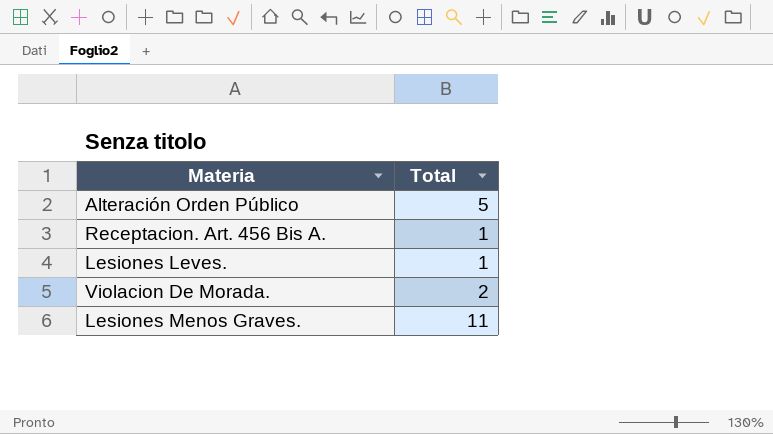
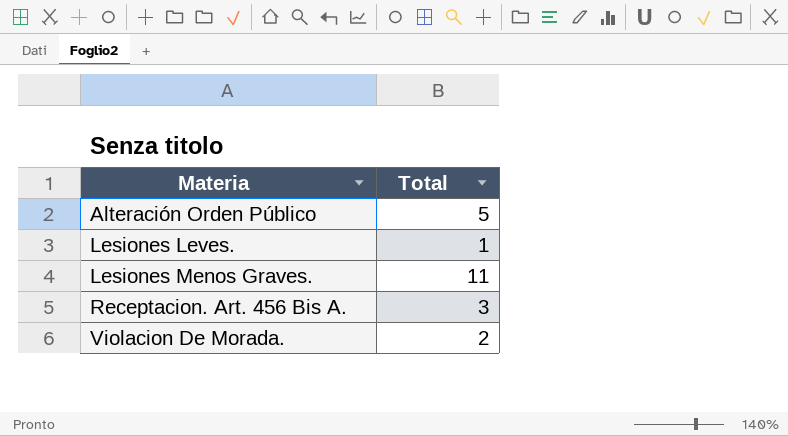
row order: none -> Materia ascending
Receptacion. Art. 456 Bis A. | Total: 1 -> 3

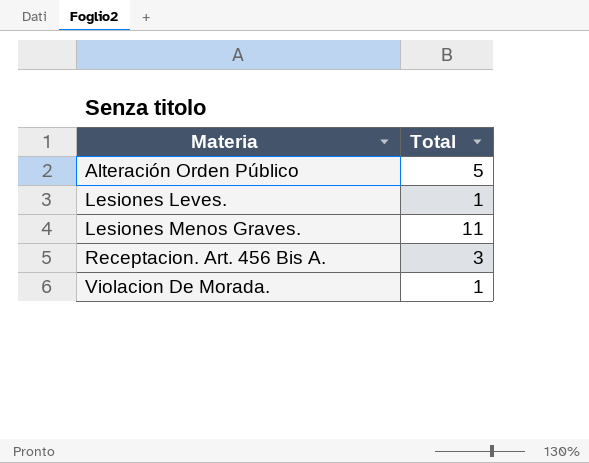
Violacion De Morada. | Total: 2 -> 1

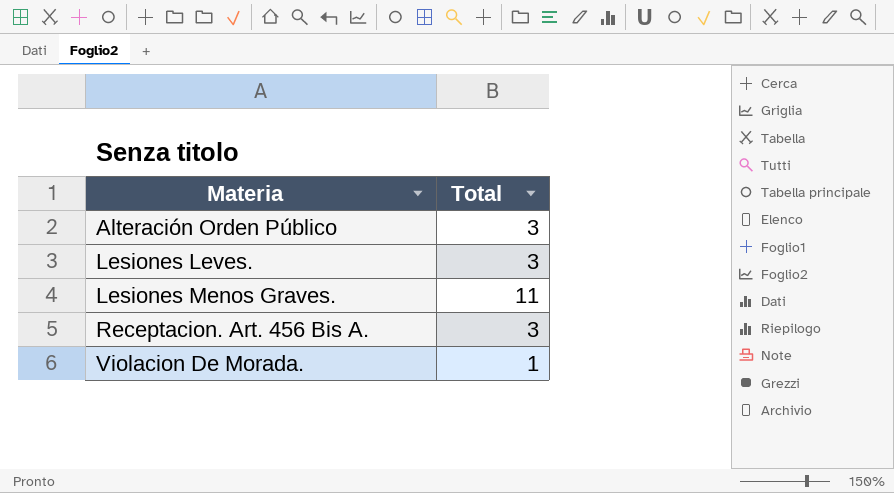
Alteración Orden Público | Total: 5 -> 3
Lesiones Leves. | Total: 1 -> 3

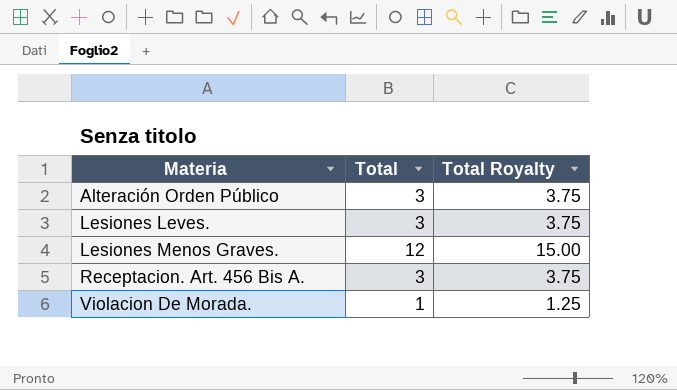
column Total Royalty | formula: none -> [Total] * 1.25
Lesiones Menos Graves. | Total: 11 -> 12

